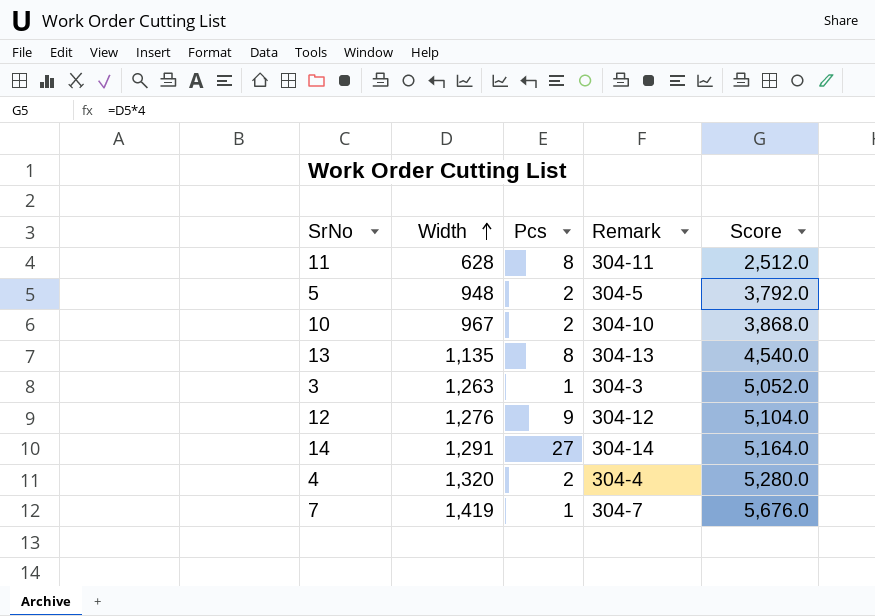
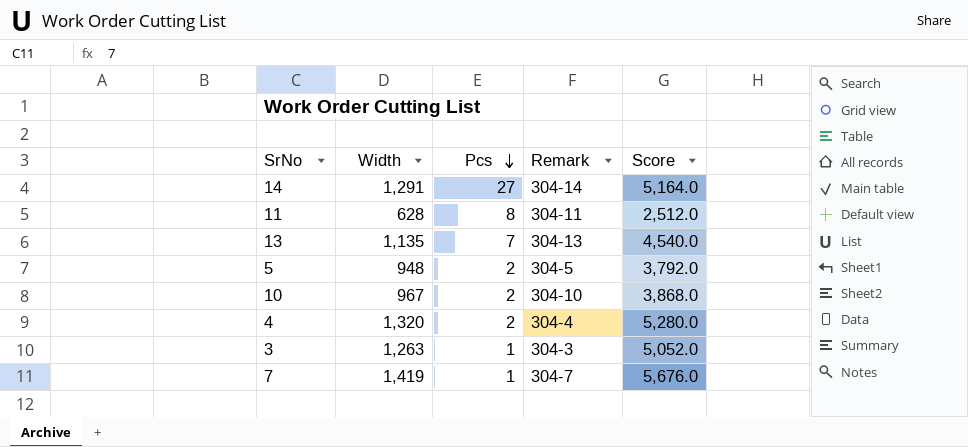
row order: Width ascending -> Pcs descending
row 12: 1,276 | 9 | 304-12 | 5,104.0 -> none
13 | Pcs: 8 -> 7

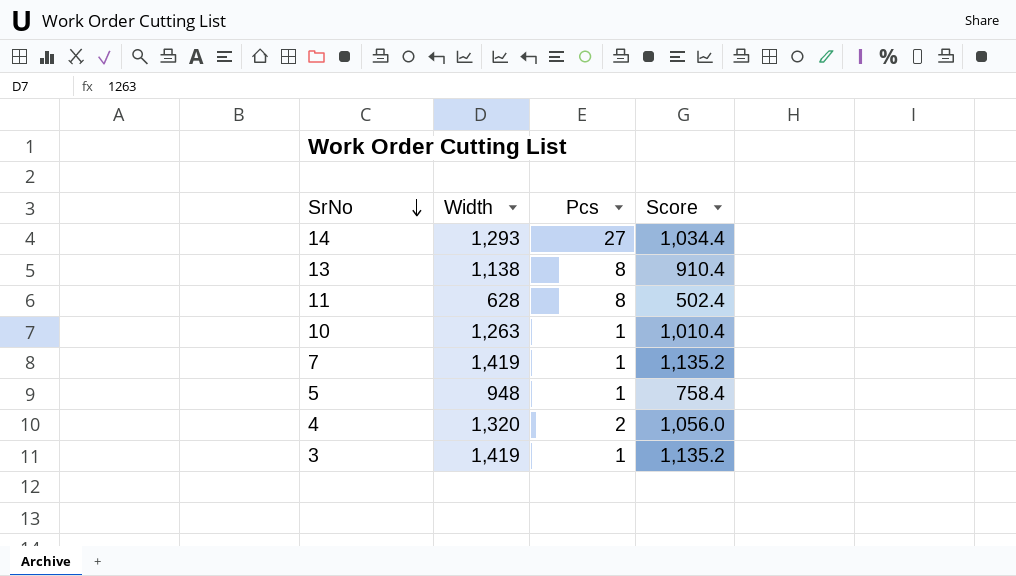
row order: Pcs descending -> SrNo descending
column Remark | position: 4 -> none
column Score | formula: [Width] * 4 -> [Width] * 0.8
14 | Width: 1,291 -> 1,293
13 | Width: 1,135 -> 1,138
13 | Pcs: 7 -> 8
10 | Width: 967 -> 1,263
10 | Pcs: 2 -> 1
5 | Pcs: 2 -> 1
3 | Width: 1,263 -> 1,419

